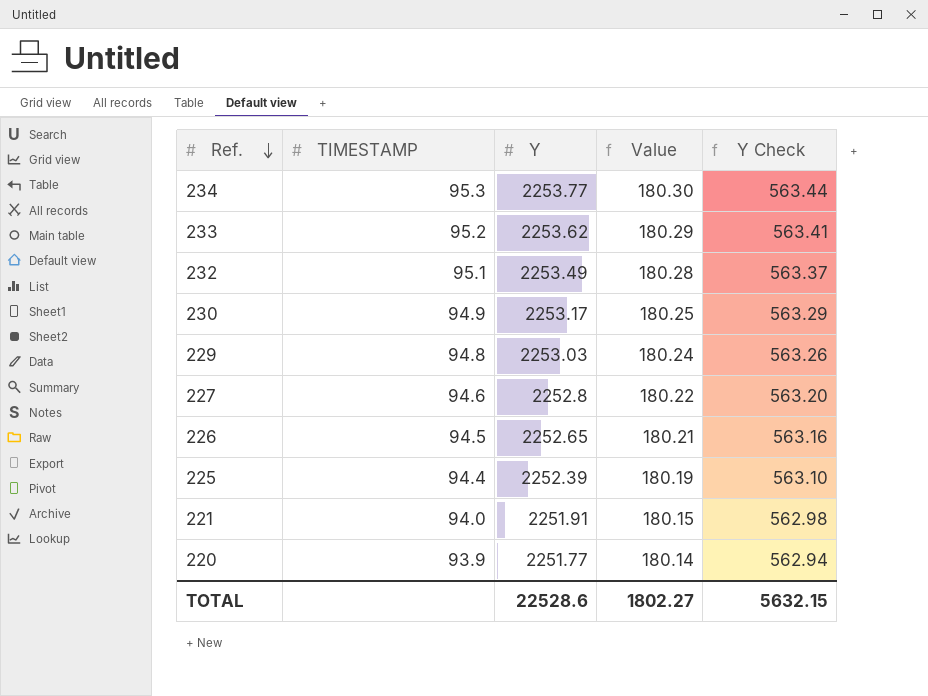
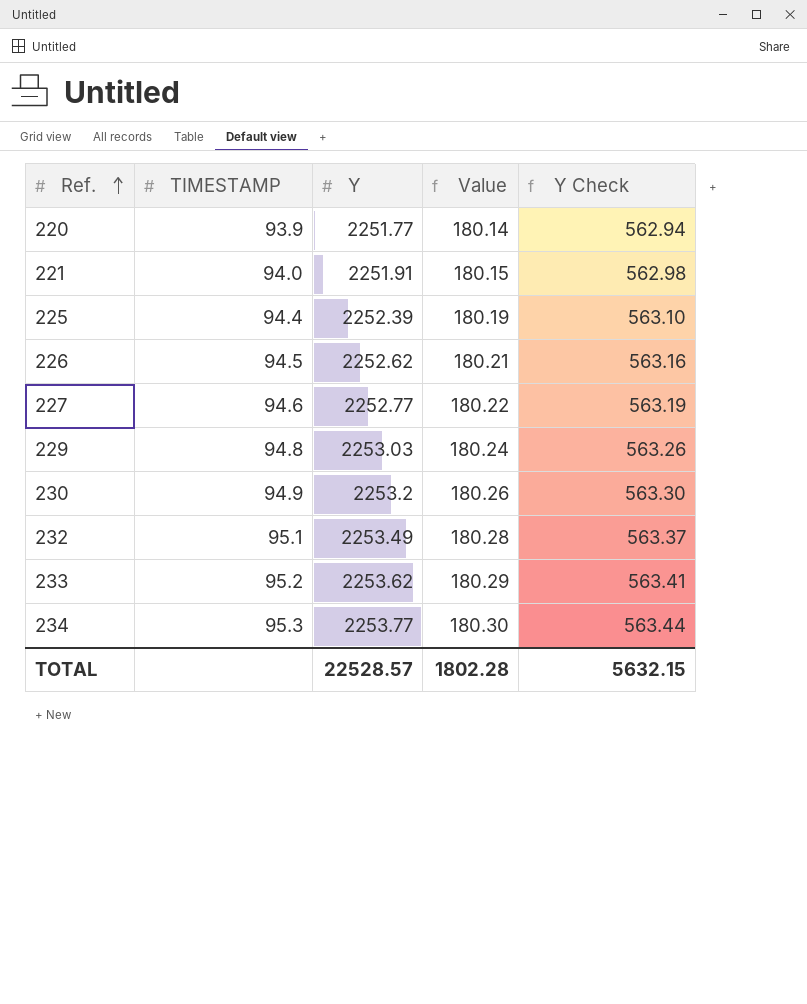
row order: Ref. descending -> Ref. ascending
226 | Y: 2252.65 -> 2252.62
227 | Y: 2252.8 -> 2252.77
227 | Y Check: 563.20 -> 563.19
230 | Y: 2253.17 -> 2253.2
230 | Value: 180.25 -> 180.26
230 | Y Check: 563.29 -> 563.30
TOTAL | Y: 22528.6 -> 22528.57
TOTAL | Value: 1802.27 -> 1802.28

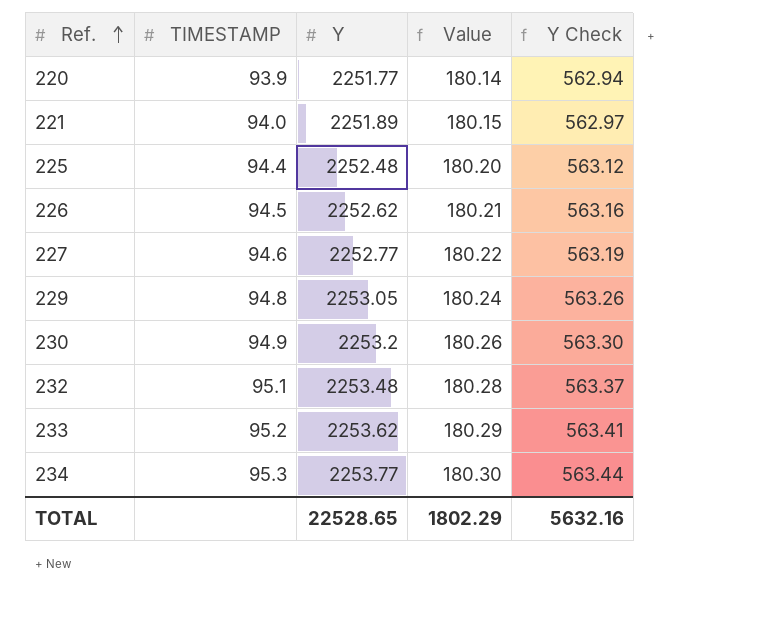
221 | Y: 2251.91 -> 2251.89
221 | Y Check: 562.98 -> 562.97
225 | Y: 2252.39 -> 2252.48
225 | Value: 180.19 -> 180.20
225 | Y Check: 563.10 -> 563.12
229 | Y: 2253.03 -> 2253.05
232 | Y: 2253.49 -> 2253.48
TOTAL | Y: 22528.57 -> 22528.65
TOTAL | Value: 1802.28 -> 1802.29
TOTAL | Y Check: 5632.15 -> 5632.16

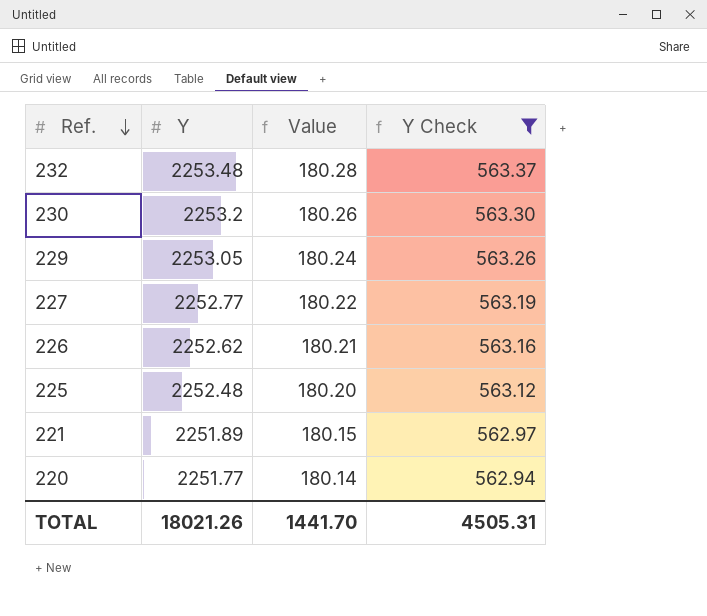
filter: none -> Y Check <= 563.37
row order: Ref. ascending -> Ref. descending
column TIMESTAMP | position: 2 -> none
TOTAL | Y: 22528.65 -> 18021.26
TOTAL | Value: 1802.29 -> 1441.70
TOTAL | Y Check: 5632.16 -> 4505.31

